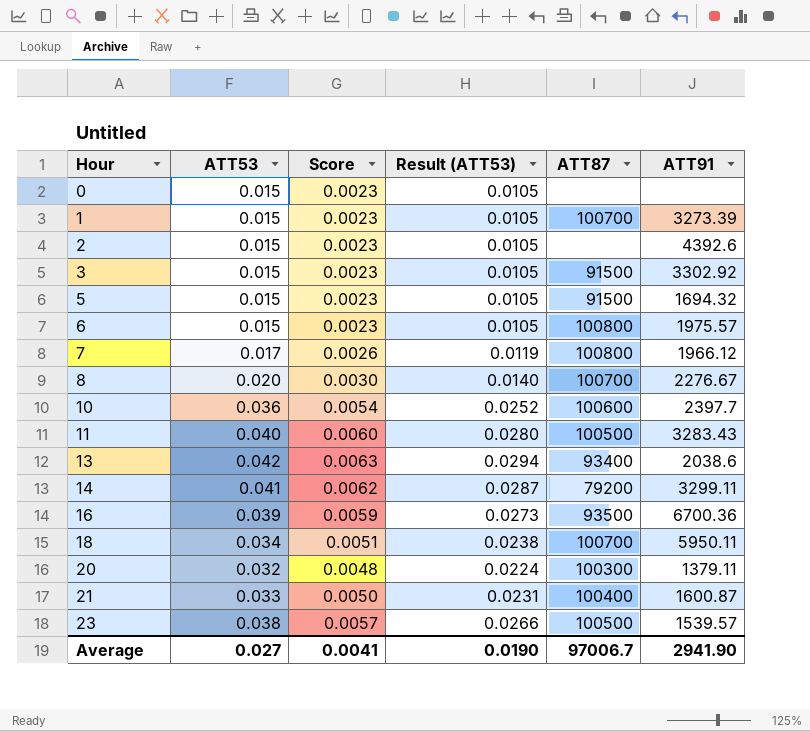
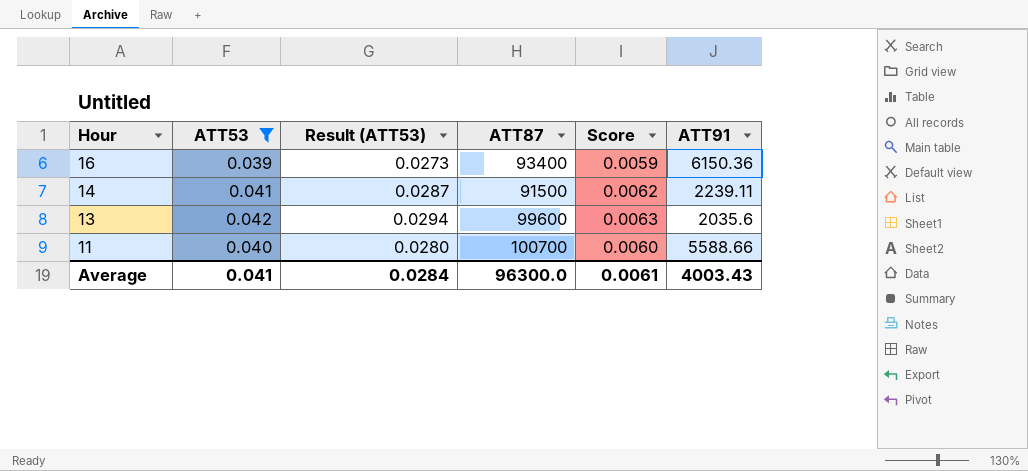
filter: none -> ATT53 >= 0.039
row order: Hour ascending -> Hour descending
column Score | position: 3 -> 5
16 | ATT87: 93500 -> 93400
16 | ATT91: 6700.36 -> 6150.36
14 | ATT87: 79200 -> 91500
14 | ATT91: 3299.11 -> 2239.11
13 | ATT87: 93400 -> 99600
13 | ATT91: 2038.6 -> 2035.6
11 | ATT87: 100500 -> 100700
11 | ATT91: 3283.43 -> 5588.66
Average | ATT53: 0.027 -> 0.041
Average | Result (ATT53): 0.0190 -> 0.0284
Average | ATT87: 97006.7 -> 96300.0
Average | Score: 0.0041 -> 0.0061
Average | ATT91: 2941.90 -> 4003.43

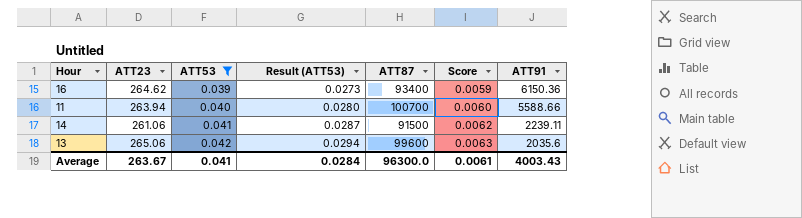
row order: Hour descending -> ATT53 ascending
column ATT23 | position: none -> 2

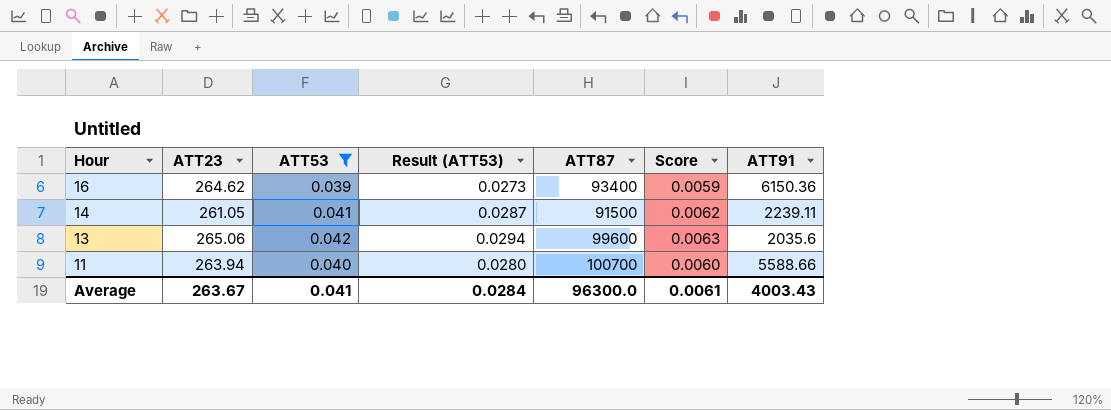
row order: ATT53 ascending -> Hour descending
14 | ATT23: 261.06 -> 261.05

